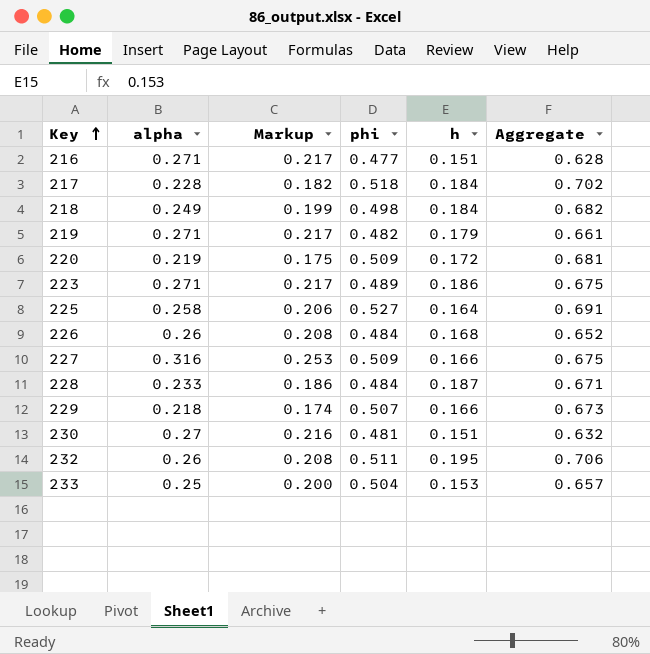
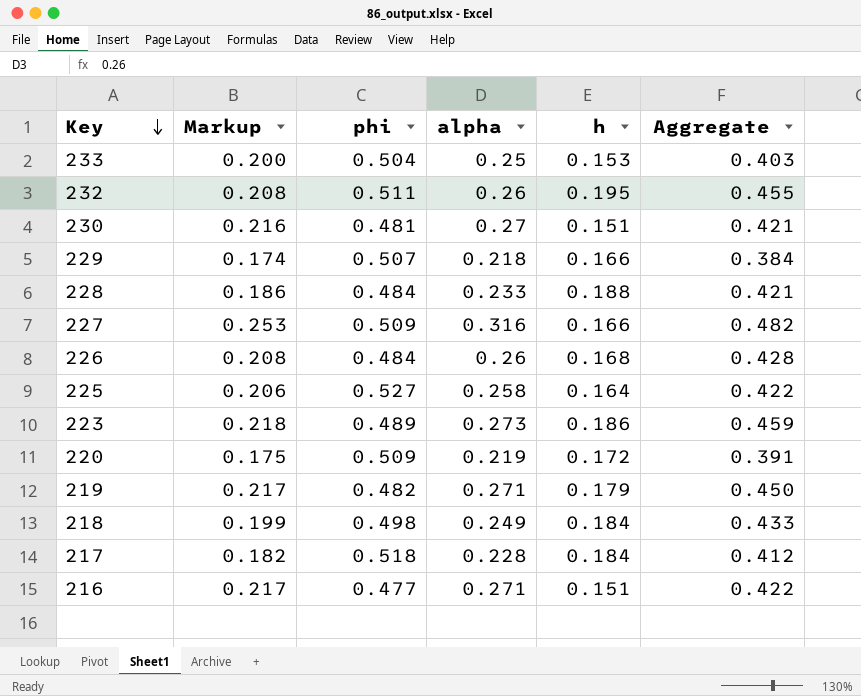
row order: Key ascending -> Key descending
column alpha | position: 2 -> 4
column Aggregate | formula: [phi] + [h] -> [alpha] + [h]
228 | h: 0.187 -> 0.188
223 | Markup: 0.217 -> 0.218
223 | alpha: 0.271 -> 0.273

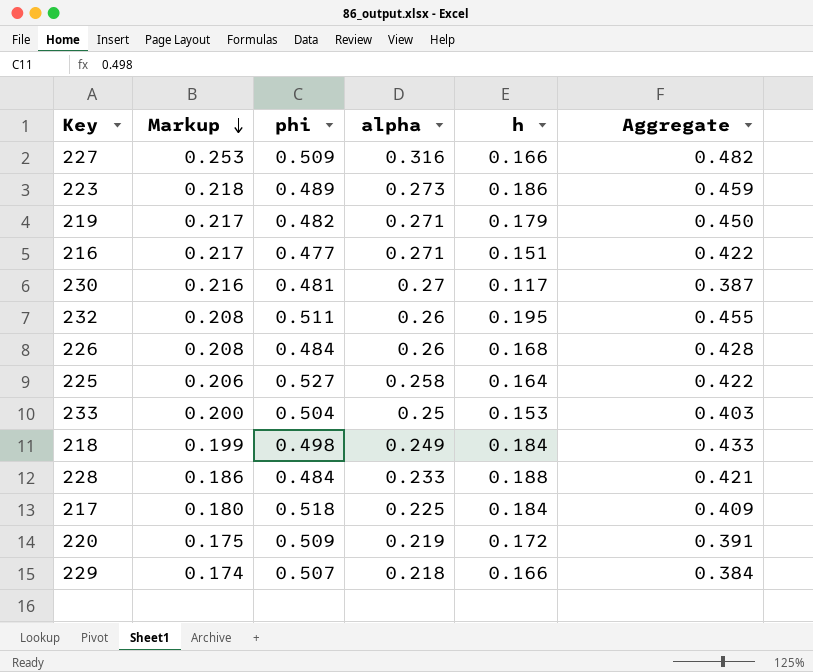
row order: Key descending -> Markup descending
230 | h: 0.151 -> 0.117
230 | Aggregate: 0.421 -> 0.387
217 | Markup: 0.182 -> 0.180
217 | alpha: 0.228 -> 0.225
217 | Aggregate: 0.412 -> 0.409

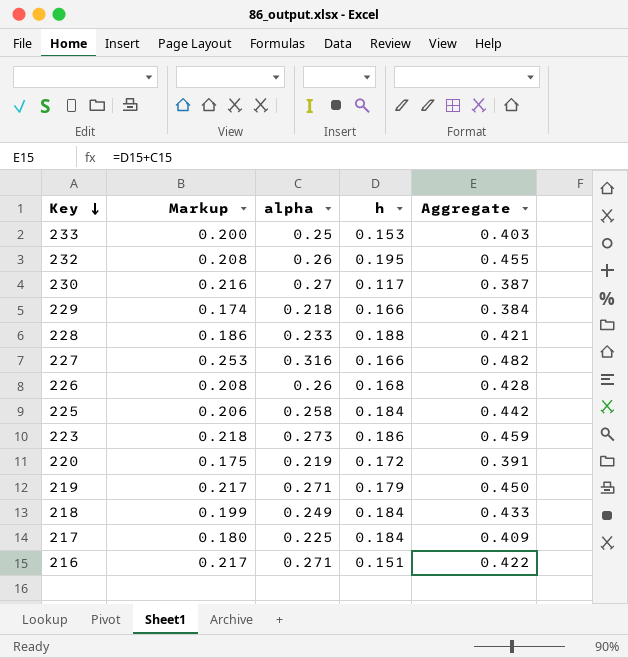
row order: Markup descending -> Key descending
column phi | position: 3 -> none
225 | h: 0.164 -> 0.184
225 | Aggregate: 0.422 -> 0.442

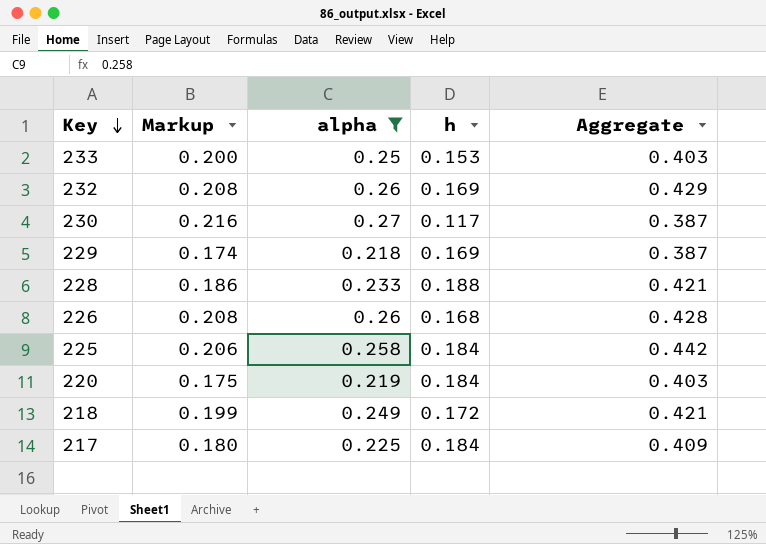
filter: none -> alpha <= 0.27
232 | h: 0.195 -> 0.169
232 | Aggregate: 0.455 -> 0.429
229 | h: 0.166 -> 0.169
229 | Aggregate: 0.384 -> 0.387
220 | h: 0.172 -> 0.184
220 | Aggregate: 0.391 -> 0.403
218 | h: 0.184 -> 0.172
218 | Aggregate: 0.433 -> 0.421

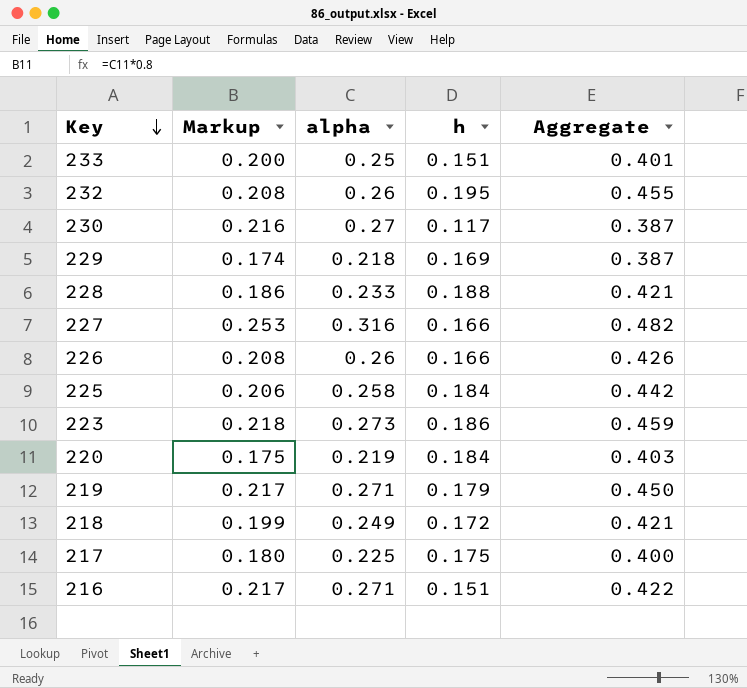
filter: alpha <= 0.27 -> none
233 | h: 0.153 -> 0.151
233 | Aggregate: 0.403 -> 0.401
232 | h: 0.169 -> 0.195
232 | Aggregate: 0.429 -> 0.455
226 | h: 0.168 -> 0.166
226 | Aggregate: 0.428 -> 0.426
217 | h: 0.184 -> 0.175
217 | Aggregate: 0.409 -> 0.400

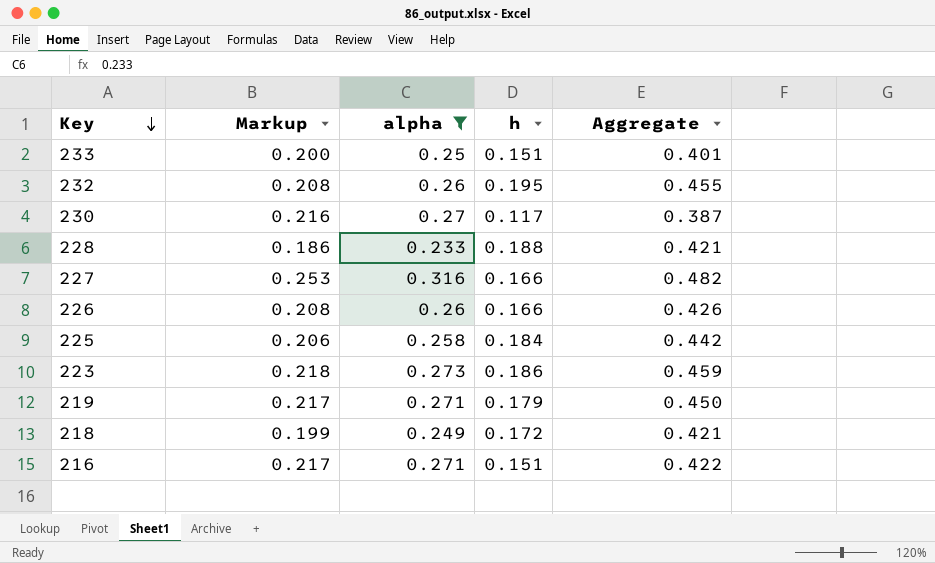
filter: none -> alpha >= 0.233

